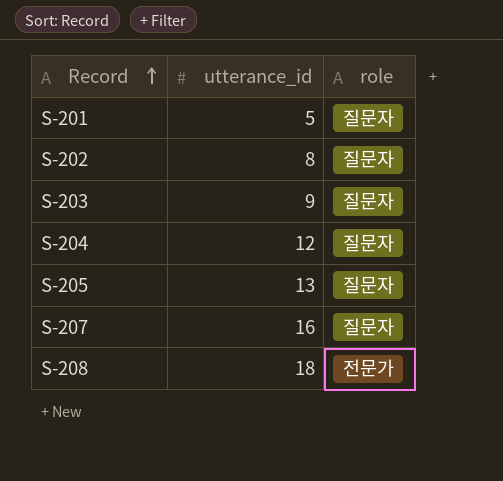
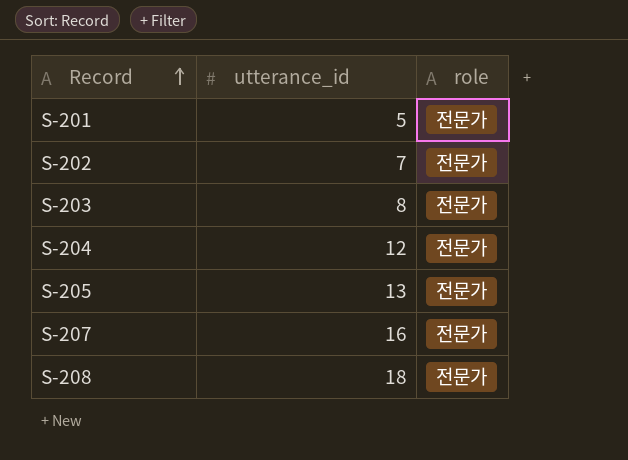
S-201 | role: 질문자 -> 전문가
S-202 | utterance_id: 8 -> 7
S-202 | role: 질문자 -> 전문가
S-203 | utterance_id: 9 -> 8
S-203 | role: 질문자 -> 전문가
S-204 | role: 질문자 -> 전문가
S-205 | role: 질문자 -> 전문가
S-207 | role: 질문자 -> 전문가

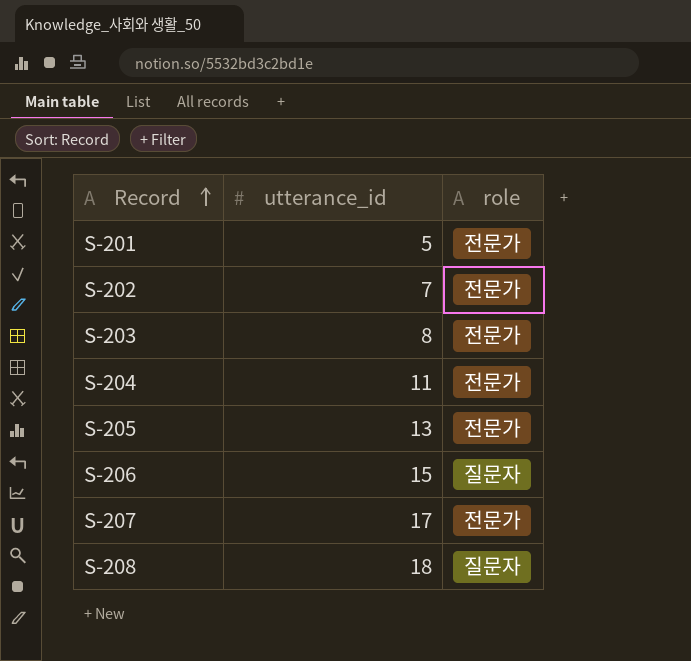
S-204 | utterance_id: 12 -> 11
row S-206: none -> 15 | 질문자
S-207 | utterance_id: 16 -> 17
S-208 | role: 전문가 -> 질문자

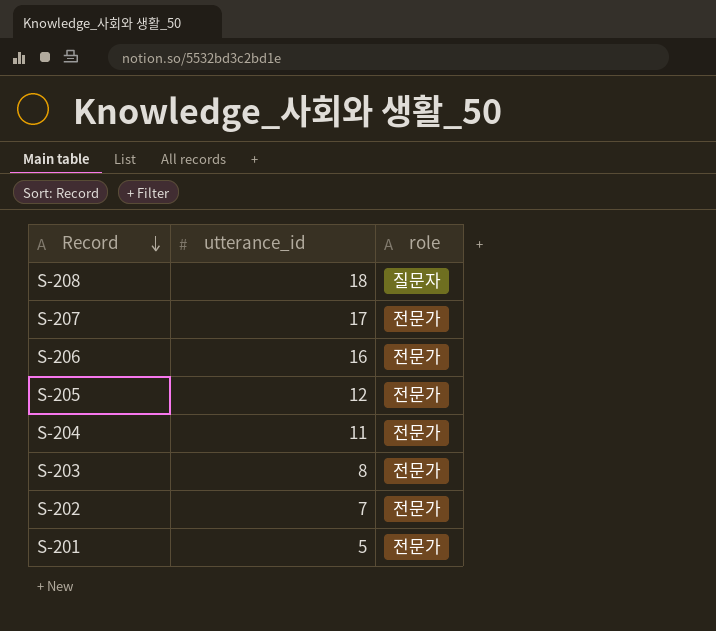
row order: Record ascending -> Record descending
S-206 | utterance_id: 15 -> 16
S-206 | role: 질문자 -> 전문가
S-205 | utterance_id: 13 -> 12

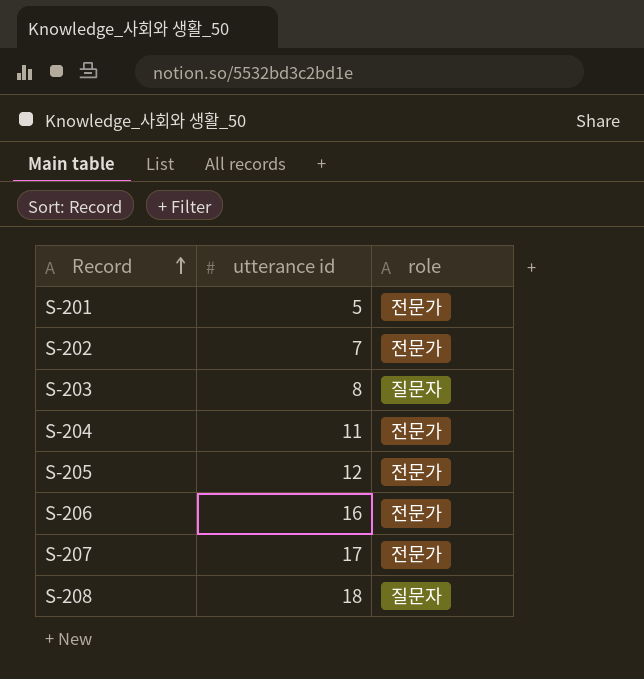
row order: Record descending -> Record ascending
column name: utterance_id -> utterance id
S-203 | role: 전문가 -> 질문자

